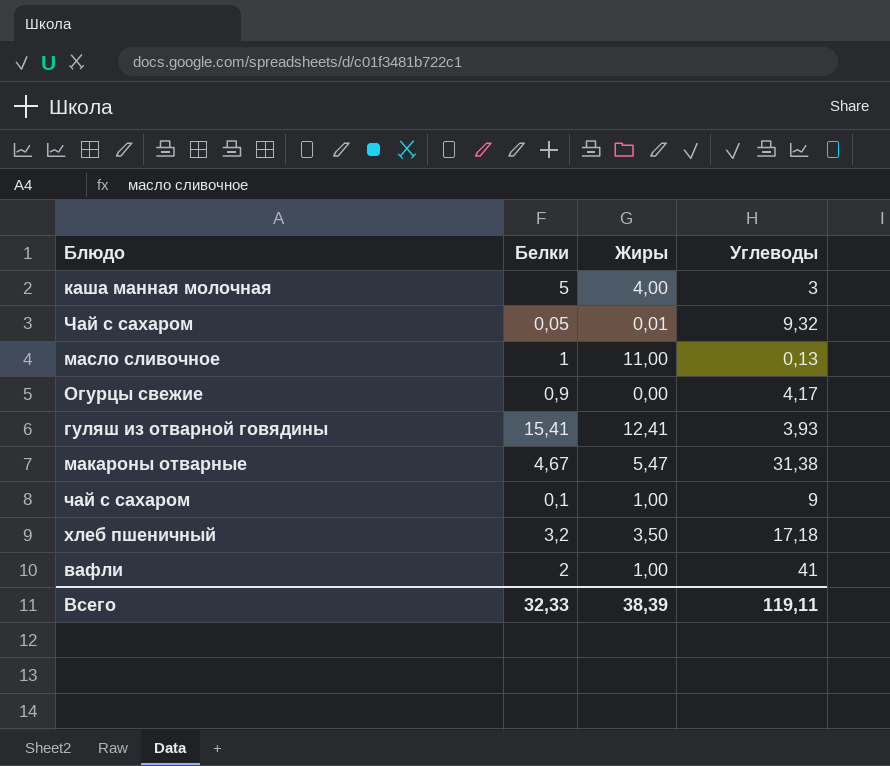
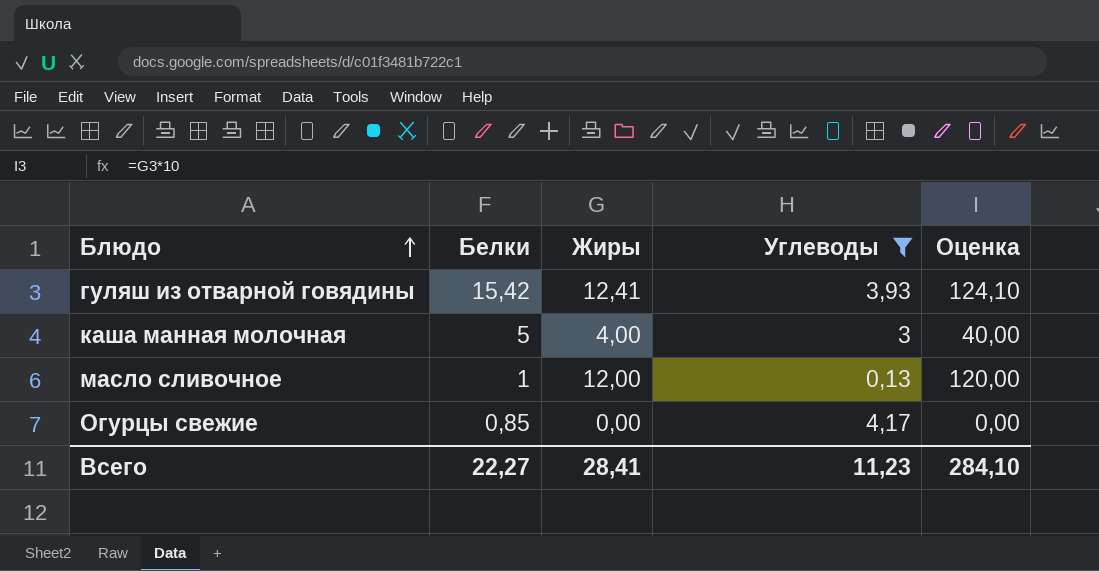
filter: none -> Углеводы <= 4,17
row order: none -> Блюдо ascending
column Оценка | formula: none -> [Жиры] * 10
гуляш из отварной говядины | Белки: 15,41 -> 15,42
масло сливочное | Жиры: 11,00 -> 12,00
Огурцы свежие | Белки: 0,9 -> 0,85
Всего | Белки: 32,33 -> 22,27
Всего | Жиры: 38,39 -> 28,41
Всего | Углеводы: 119,11 -> 11,23

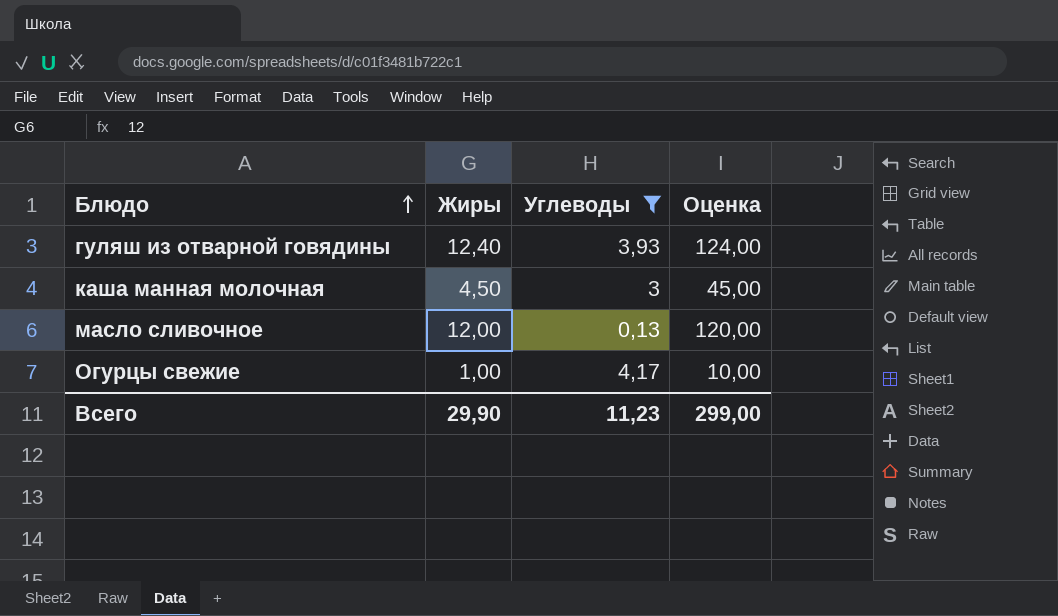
column Белки | position: 2 -> none
гуляш из отварной говядины | Жиры: 12,41 -> 12,40
гуляш из отварной говядины | Оценка: 124,10 -> 124,00
каша манная молочная | Жиры: 4,00 -> 4,50
каша манная молочная | Оценка: 40,00 -> 45,00
Огурцы свежие | Жиры: 0,00 -> 1,00
Огурцы свежие | Оценка: 0,00 -> 10,00
Всего | Жиры: 28,41 -> 29,90
Всего | Оценка: 284,10 -> 299,00

